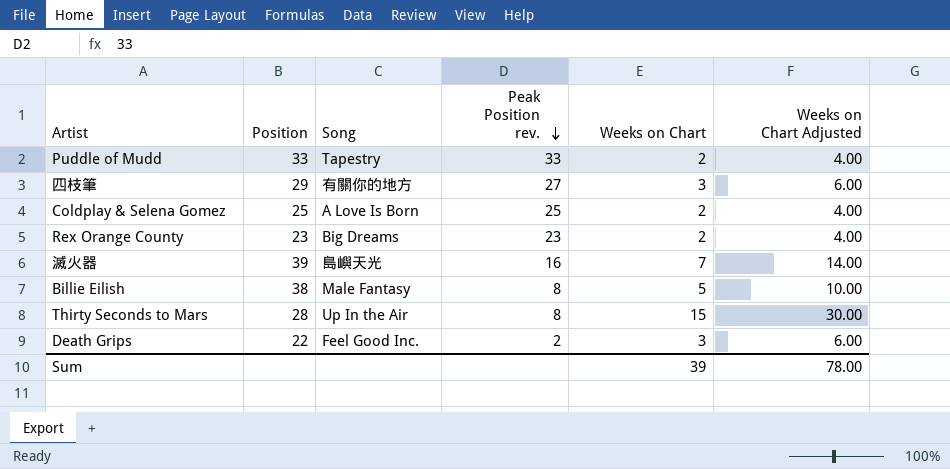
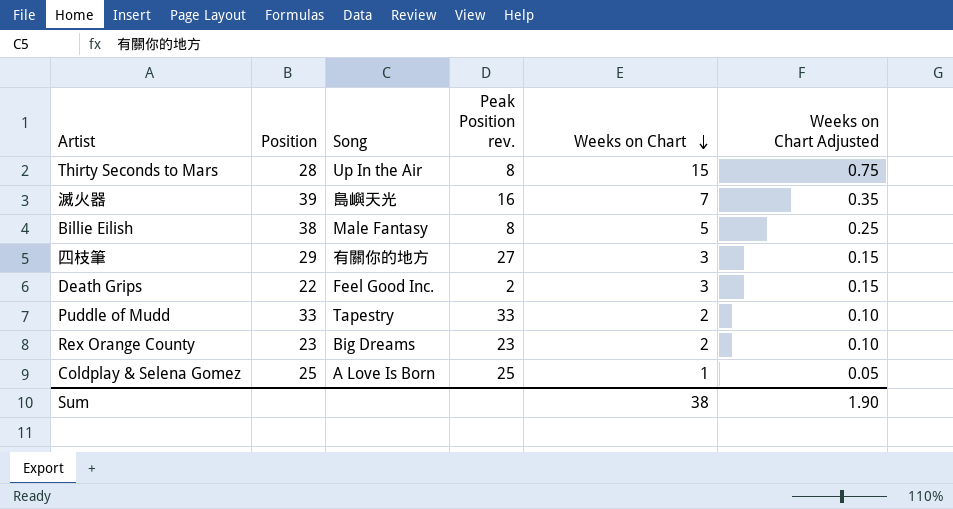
row order: Peak Position rev. descending -> Weeks on Chart descending
column Weeks on Chart Adjusted | formula: [Weeks on Chart] * 2 -> [Weeks on Chart] * 0.05
Coldplay & Selena Gomez | Weeks on Chart: 2 -> 1
Sum | Weeks on Chart: 39 -> 38
Sum | Weeks on Chart Adjusted: 78.00 -> 1.90

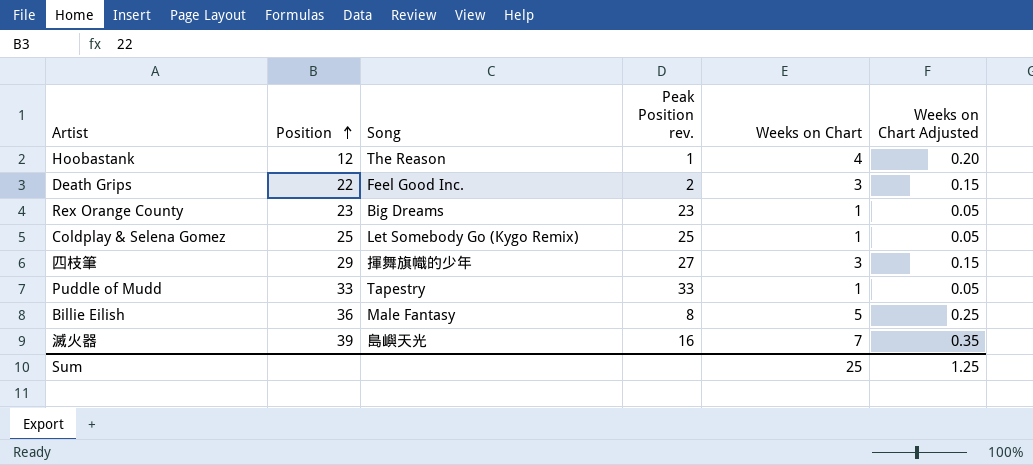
row order: Weeks on Chart descending -> Position ascending
row Thirty Seconds to Mars: 28 | Up In the Air | 8 | 15 | 0.75 -> none
row Hoobastank: none -> 12 | The Reason | 1 | 4 | 0.20
Rex Orange County | Weeks on Chart: 2 -> 1
Rex Orange County | Weeks on Chart Adjusted: 0.10 -> 0.05
Coldplay & Selena Gomez | Song: A Love Is Born -> Let Somebody Go (Kygo Remix)
四枝筆 | Song: 有關你的地方 -> 揮舞旗幟的少年
Puddle of Mudd | Weeks on Chart: 2 -> 1
Puddle of Mudd | Weeks on Chart Adjusted: 0.10 -> 0.05
Billie Eilish | Position: 38 -> 36
Sum | Weeks on Chart: 38 -> 25
Sum | Weeks on Chart Adjusted: 1.90 -> 1.25

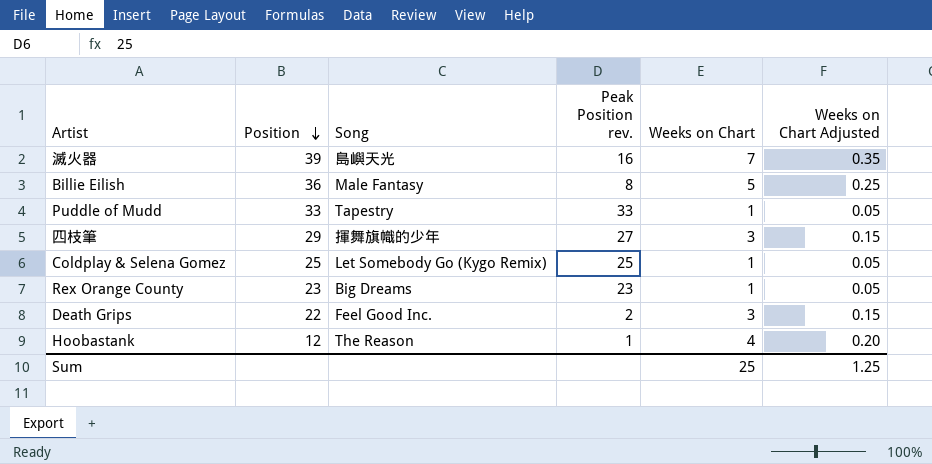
row order: Position ascending -> Position descending

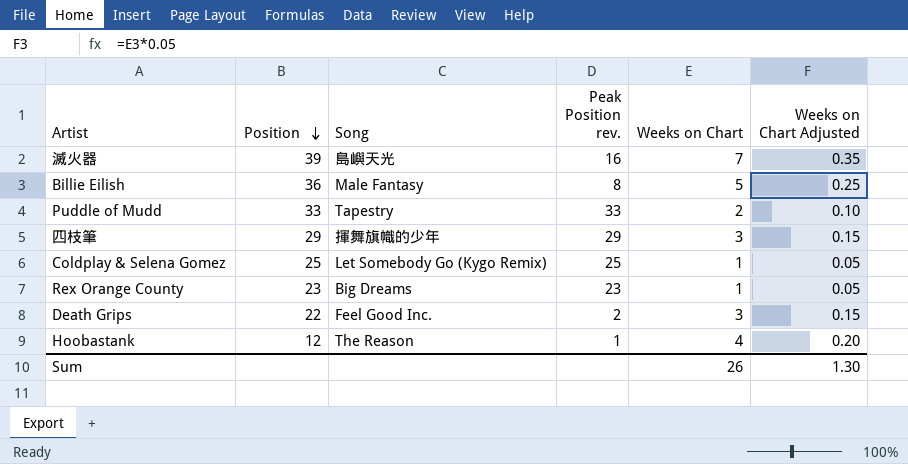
Puddle of Mudd | Weeks on Chart: 1 -> 2
Puddle of Mudd | Weeks on Chart Adjusted: 0.05 -> 0.10
四枝筆 | Peak Position rev.: 27 -> 29
Sum | Weeks on Chart: 25 -> 26
Sum | Weeks on Chart Adjusted: 1.25 -> 1.30

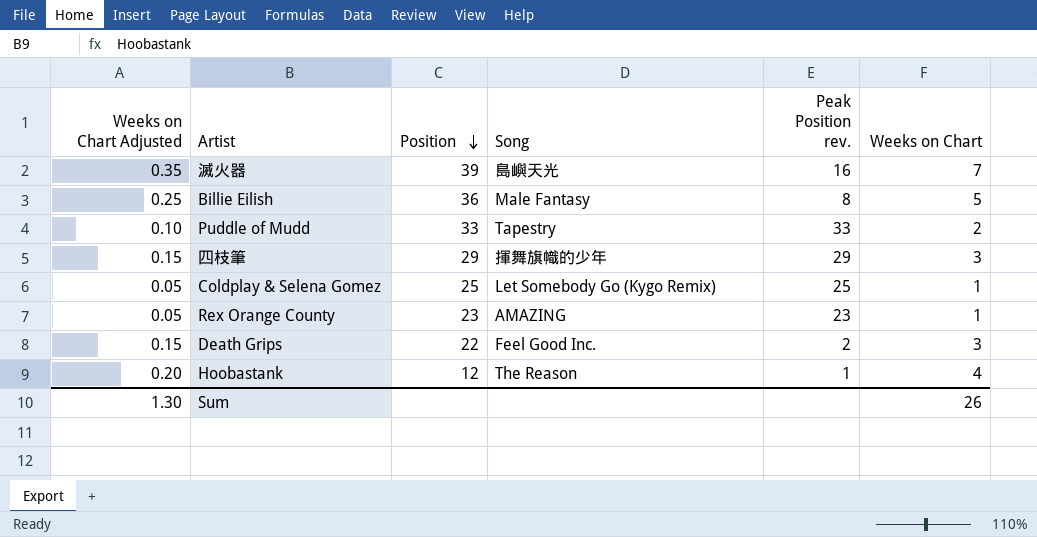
column Weeks on Chart Adjusted | position: 6 -> 1
Rex Orange County | Song: Big Dreams -> AMAZING

